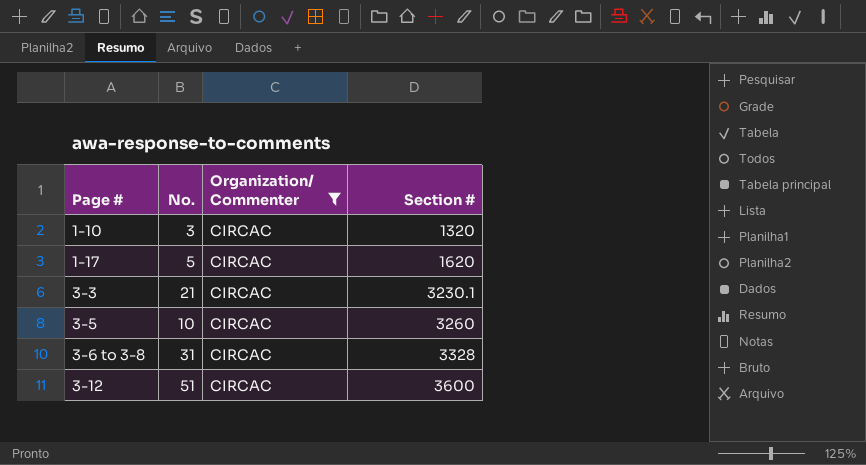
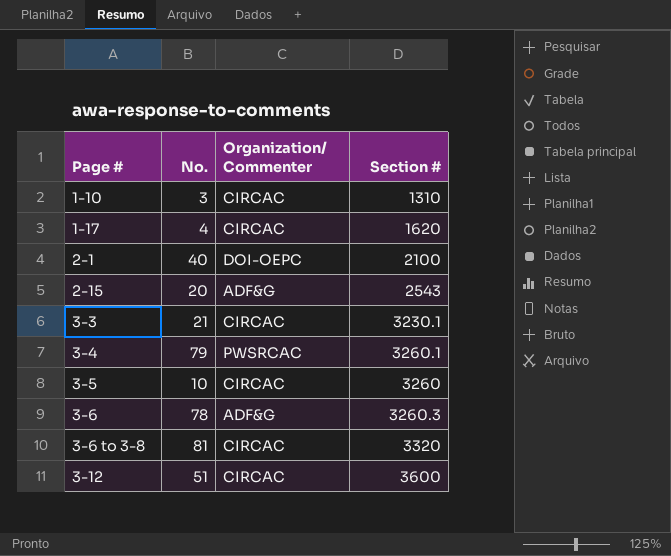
filter: Organization/ Commenter = CIRCAC -> none
1-10 | Section #: 1320 -> 1310
1-17 | No.: 5 -> 4
3-6 to 3-8 | No.: 31 -> 81
3-6 to 3-8 | Section #: 3328 -> 3320

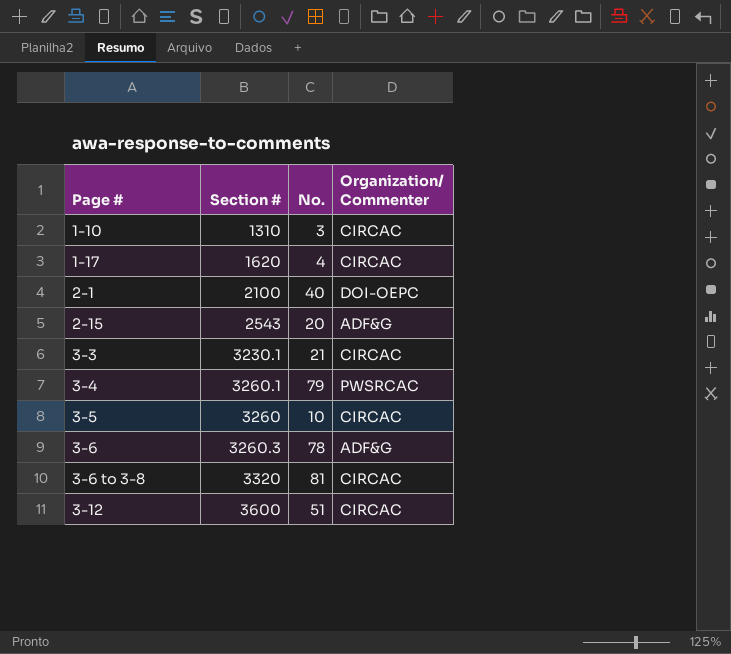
column Section # | position: 4 -> 2

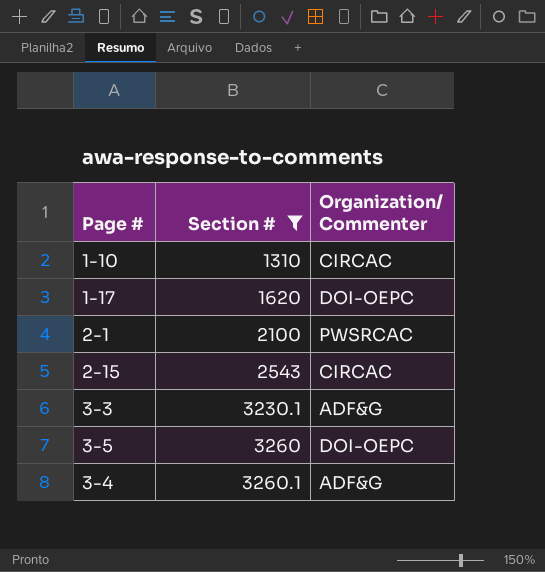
filter: none -> Section # <= 3260.1
row order: Page # ascending -> Section # ascending
column No. | position: 3 -> none
1-17 | Organization/ Commenter: CIRCAC -> DOI-OEPC
2-1 | Organization/ Commenter: DOI-OEPC -> PWSRCAC
2-15 | Organization/ Commenter: ADF&G -> CIRCAC
3-3 | Organization/ Commenter: CIRCAC -> ADF&G
3-5 | Organization/ Commenter: CIRCAC -> DOI-OEPC
3-4 | Organization/ Commenter: PWSRCAC -> ADF&G

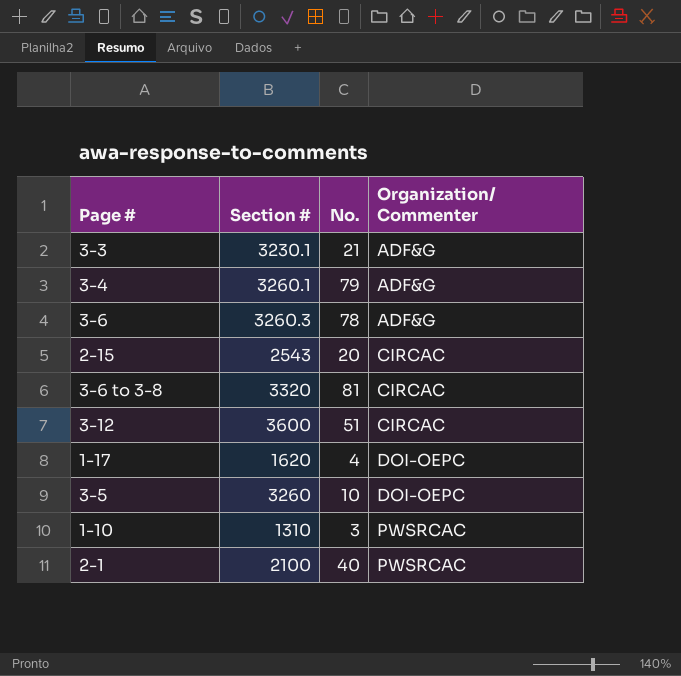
filter: Section # <= 3260.1 -> none
row order: Section # ascending -> Organization/ Commenter ascending
column No. | position: none -> 3
1-10 | Organization/ Commenter: CIRCAC -> PWSRCAC

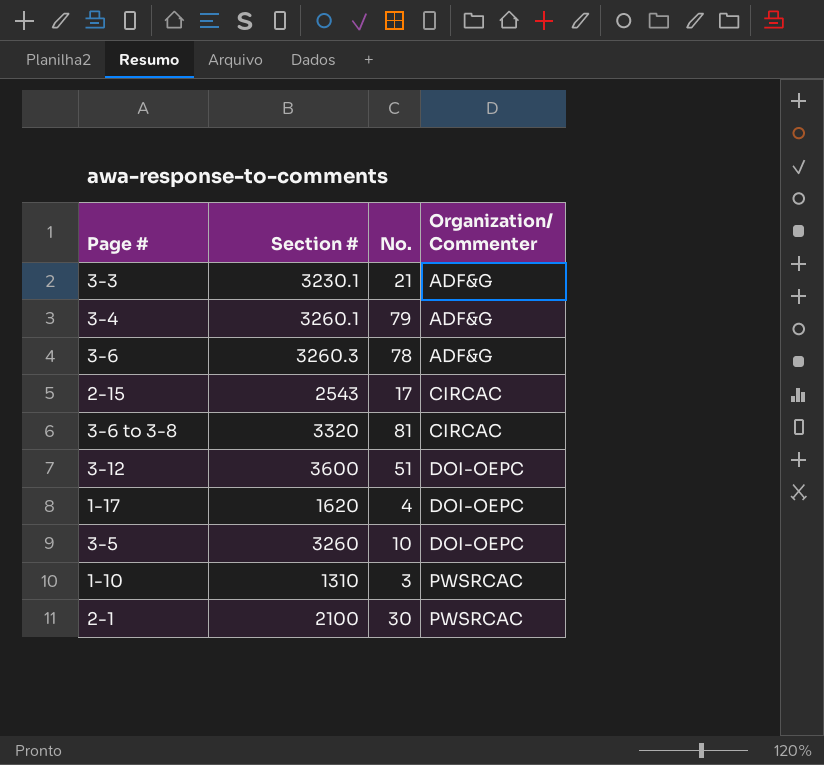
2-15 | No.: 20 -> 17
3-12 | Organization/ Commenter: CIRCAC -> DOI-OEPC
2-1 | No.: 40 -> 30

